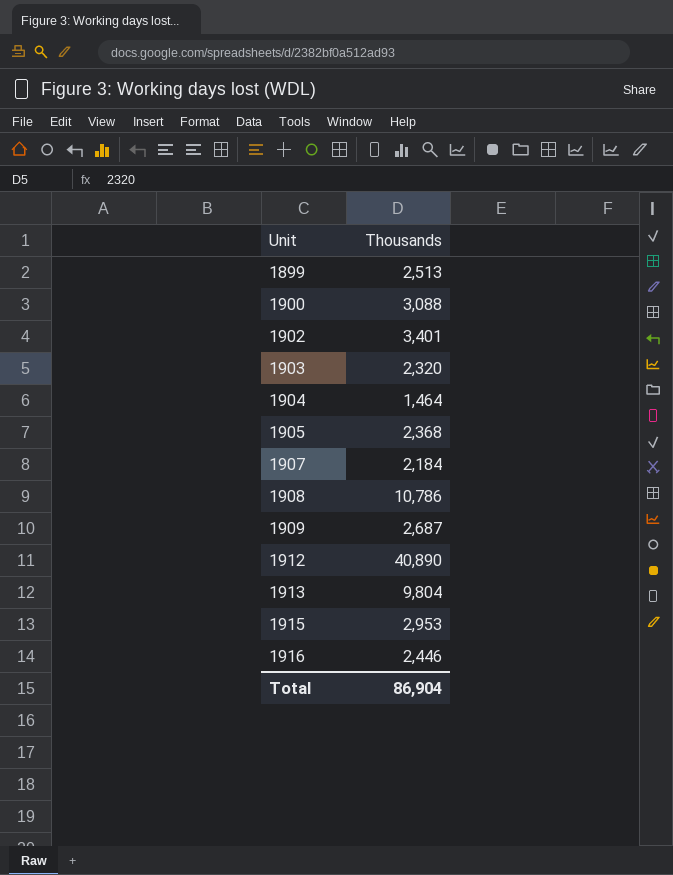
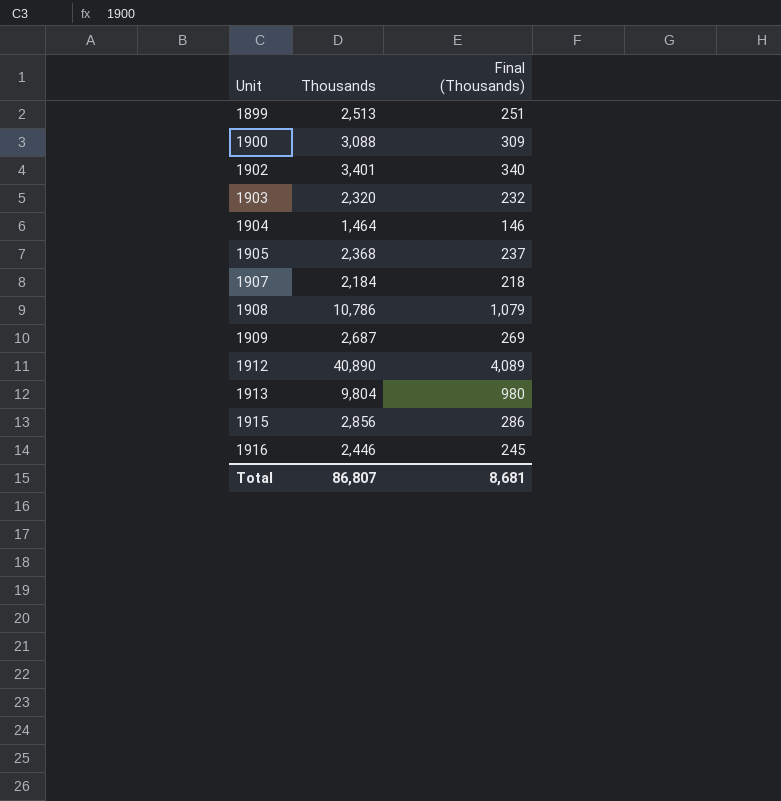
column Final (Thousands) | formula: none -> [Thousands] * 0.1
1915 | Thousands: 2,953 -> 2,856
Total | Thousands: 86,904 -> 86,807

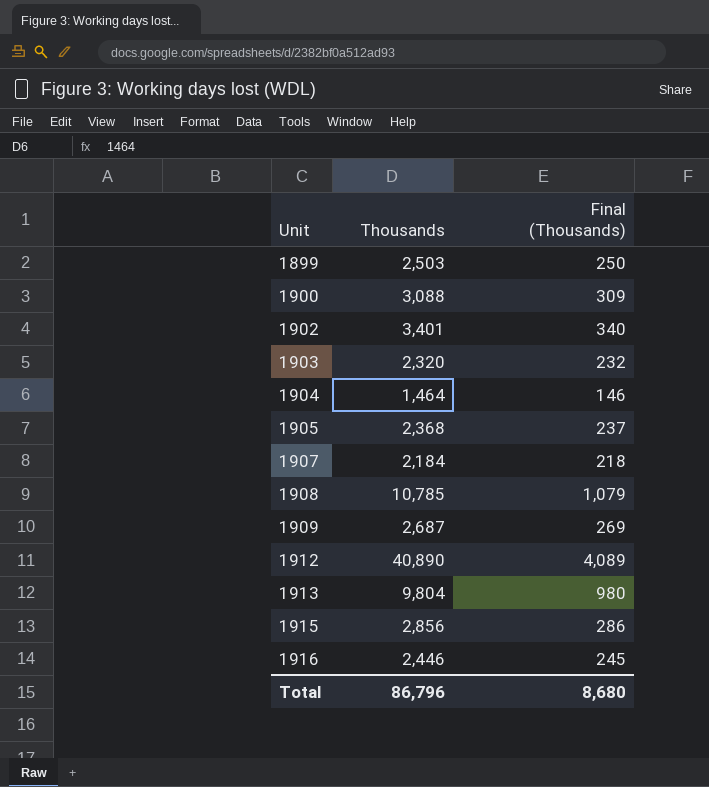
1899 | Thousands: 2,513 -> 2,503
1899 | Final (Thousands): 251 -> 250
1908 | Thousands: 10,786 -> 10,785
Total | Thousands: 86,807 -> 86,796
Total | Final (Thousands): 8,681 -> 8,680

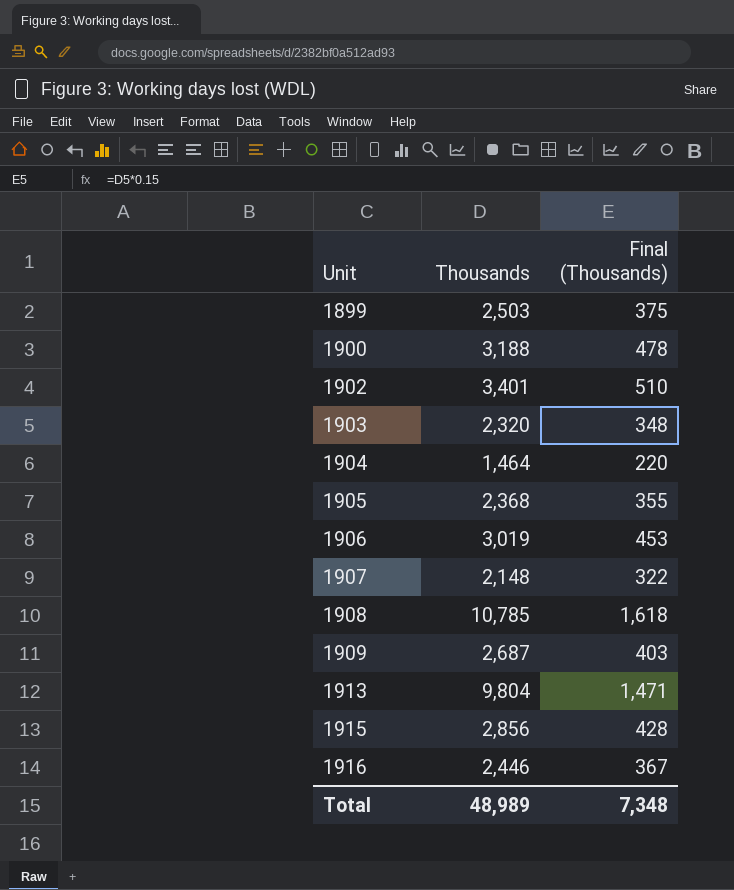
column Final (Thousands) | formula: [Thousands] * 0.1 -> [Thousands] * 0.15
row 1912: 40,890 | 4,089 -> none
1900 | Thousands: 3,088 -> 3,188
row 1906: none -> 3,019 | 453
1907 | Thousands: 2,184 -> 2,148
Total | Thousands: 86,796 -> 48,989
Total | Final (Thousands): 8,680 -> 7,348

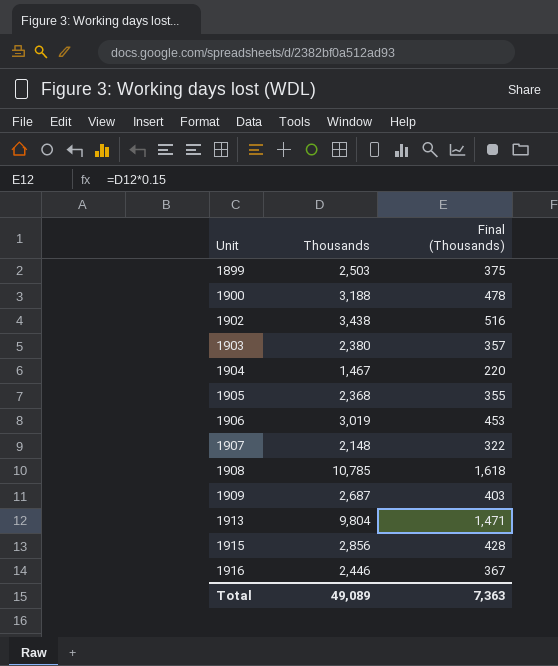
1902 | Thousands: 3,401 -> 3,438
1902 | Final (Thousands): 510 -> 516
1903 | Thousands: 2,320 -> 2,380
1903 | Final (Thousands): 348 -> 357
1904 | Thousands: 1,464 -> 1,467
Total | Thousands: 48,989 -> 49,089
Total | Final (Thousands): 7,348 -> 7,363

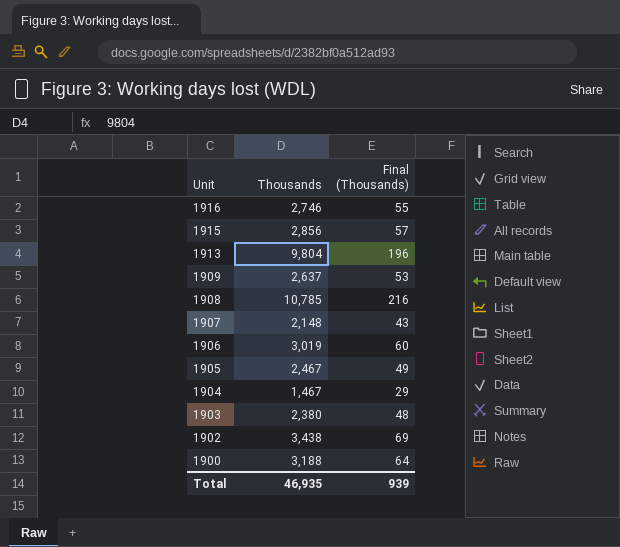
row order: Unit ascending -> Unit descending
column Final (Thousands) | formula: [Thousands] * 0.15 -> [Thousands] * 0.02
row 1899: 2,503 | 375 -> none
1916 | Thousands: 2,446 -> 2,746
1909 | Thousands: 2,687 -> 2,637
1905 | Thousands: 2,368 -> 2,467
Total | Thousands: 49,089 -> 46,935
Total | Final (Thousands): 7,363 -> 939

